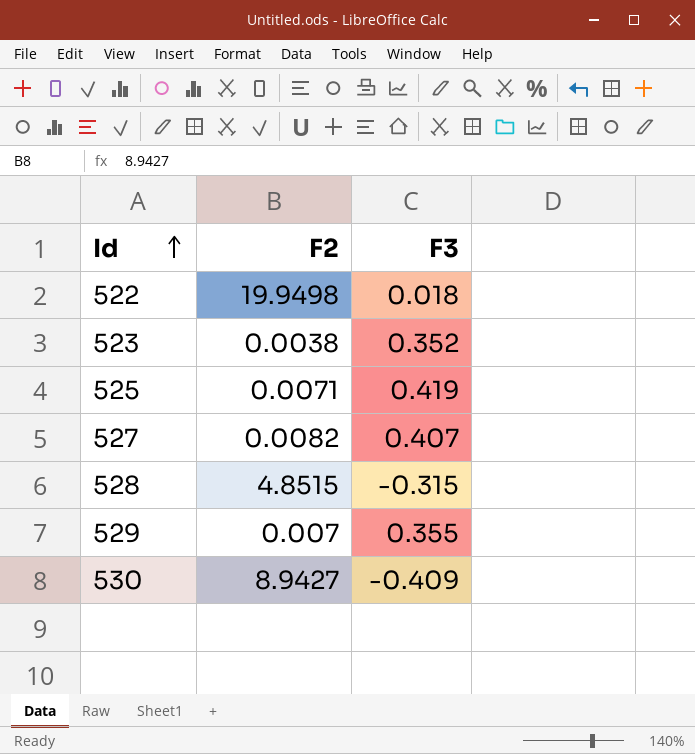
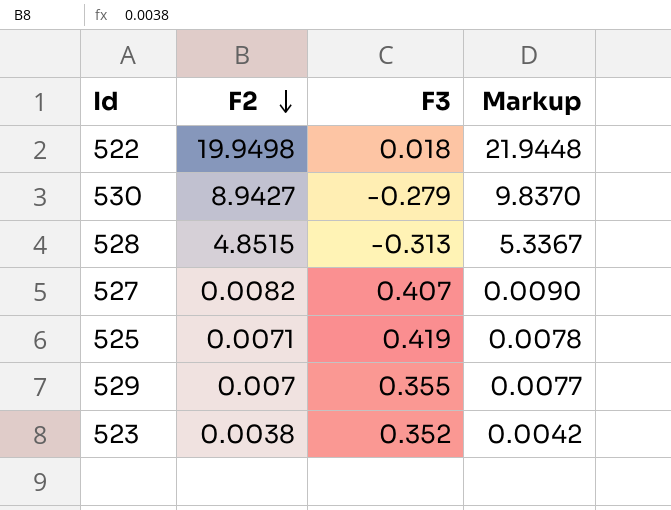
row order: Id ascending -> F2 descending
column Markup | formula: none -> [F2] * 1.1
530 | F3: -0.409 -> -0.279
528 | F3: -0.315 -> -0.313

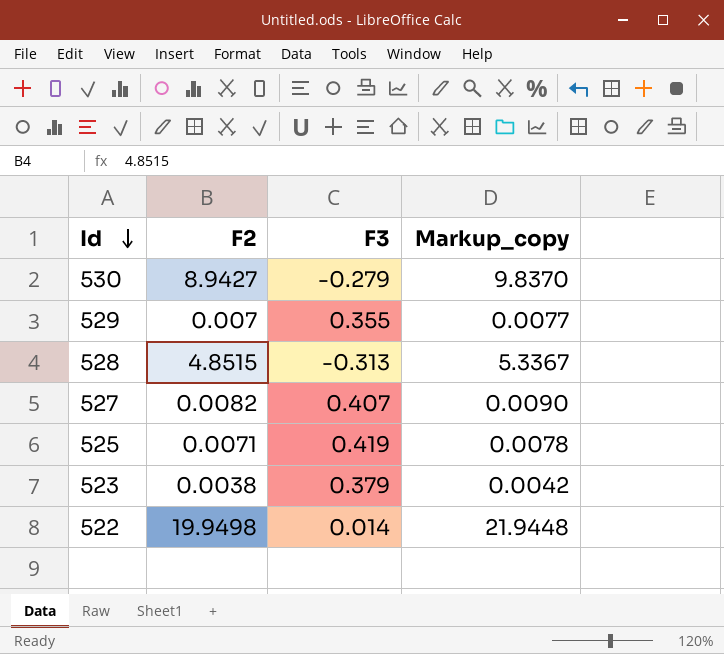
row order: F2 descending -> Id descending
column name: Markup -> Markup_copy
523 | F3: 0.352 -> 0.379
522 | F3: 0.018 -> 0.014

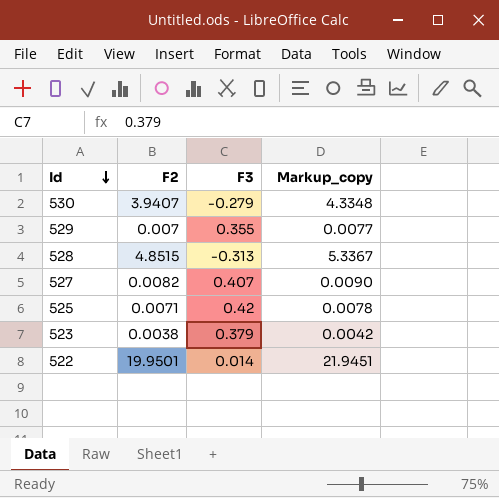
530 | F2: 8.9427 -> 3.9407
530 | Markup_copy: 9.8370 -> 4.3348
525 | F3: 0.419 -> 0.42
522 | F2: 19.9498 -> 19.9501
522 | Markup_copy: 21.9448 -> 21.9451

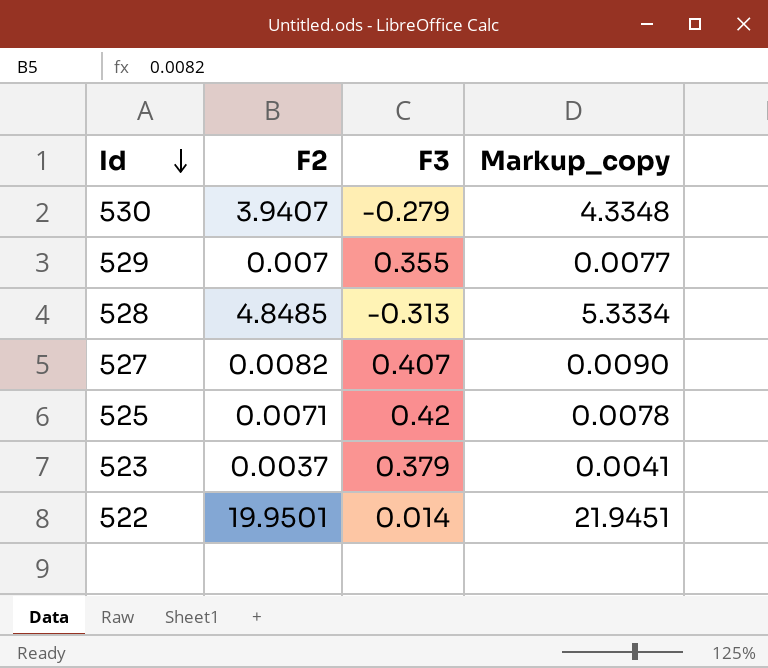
528 | F2: 4.8515 -> 4.8485
528 | Markup_copy: 5.3367 -> 5.3334
523 | F2: 0.0038 -> 0.0037
523 | Markup_copy: 0.0042 -> 0.0041

